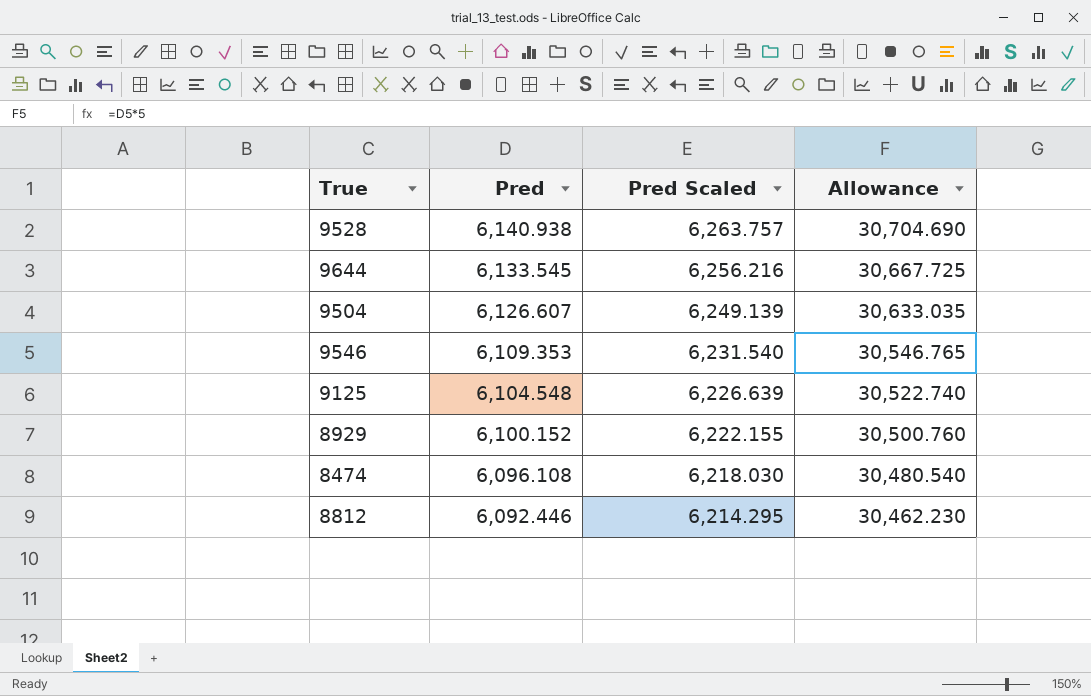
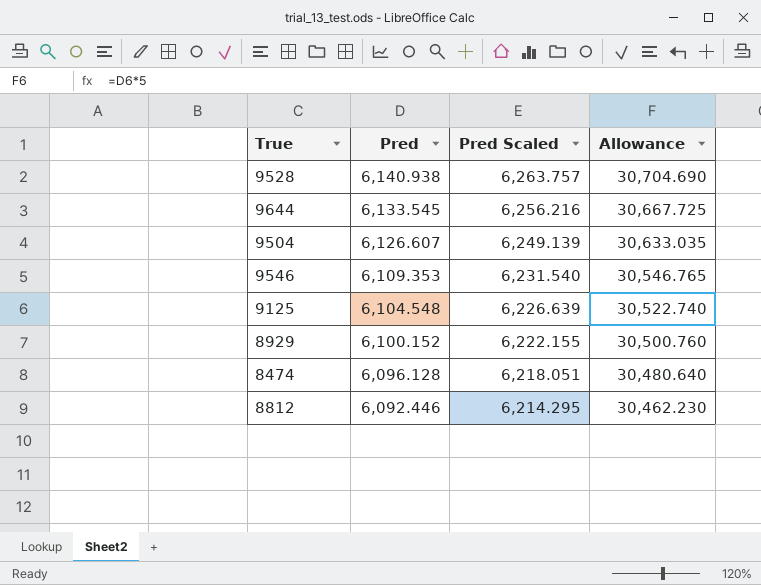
8474 | Pred: 6,096.108 -> 6,096.128
8474 | Pred Scaled: 6,218.030 -> 6,218.051
8474 | Allowance: 30,480.540 -> 30,480.640

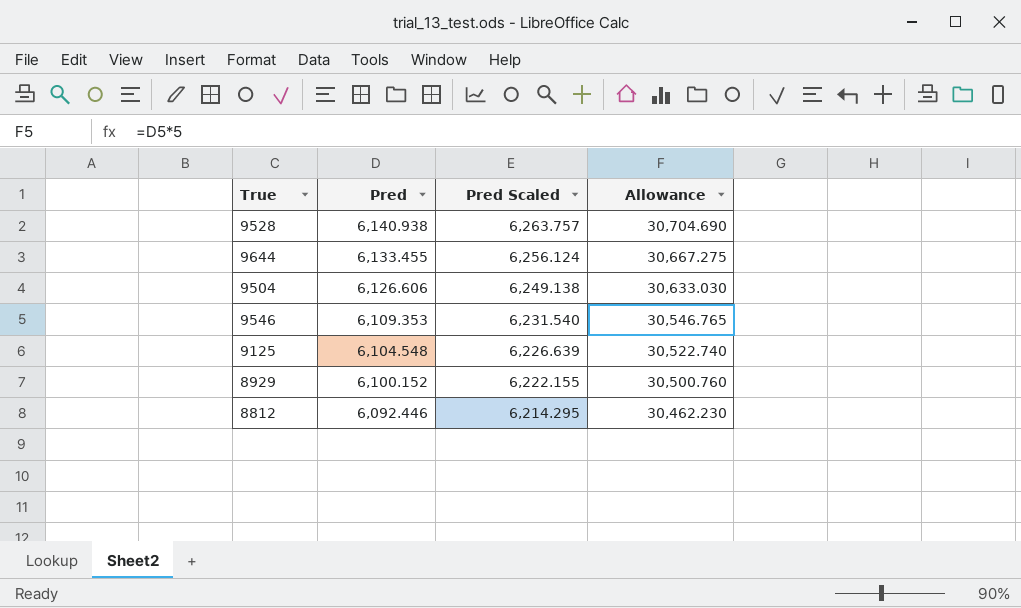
row 8474: 6,096.128 | 6,218.051 | 30,480.640 -> none
9644 | Pred: 6,133.545 -> 6,133.455
9644 | Pred Scaled: 6,256.216 -> 6,256.124
9644 | Allowance: 30,667.725 -> 30,667.275
9504 | Pred: 6,126.607 -> 6,126.606
9504 | Pred Scaled: 6,249.139 -> 6,249.138
9504 | Allowance: 30,633.035 -> 30,633.030

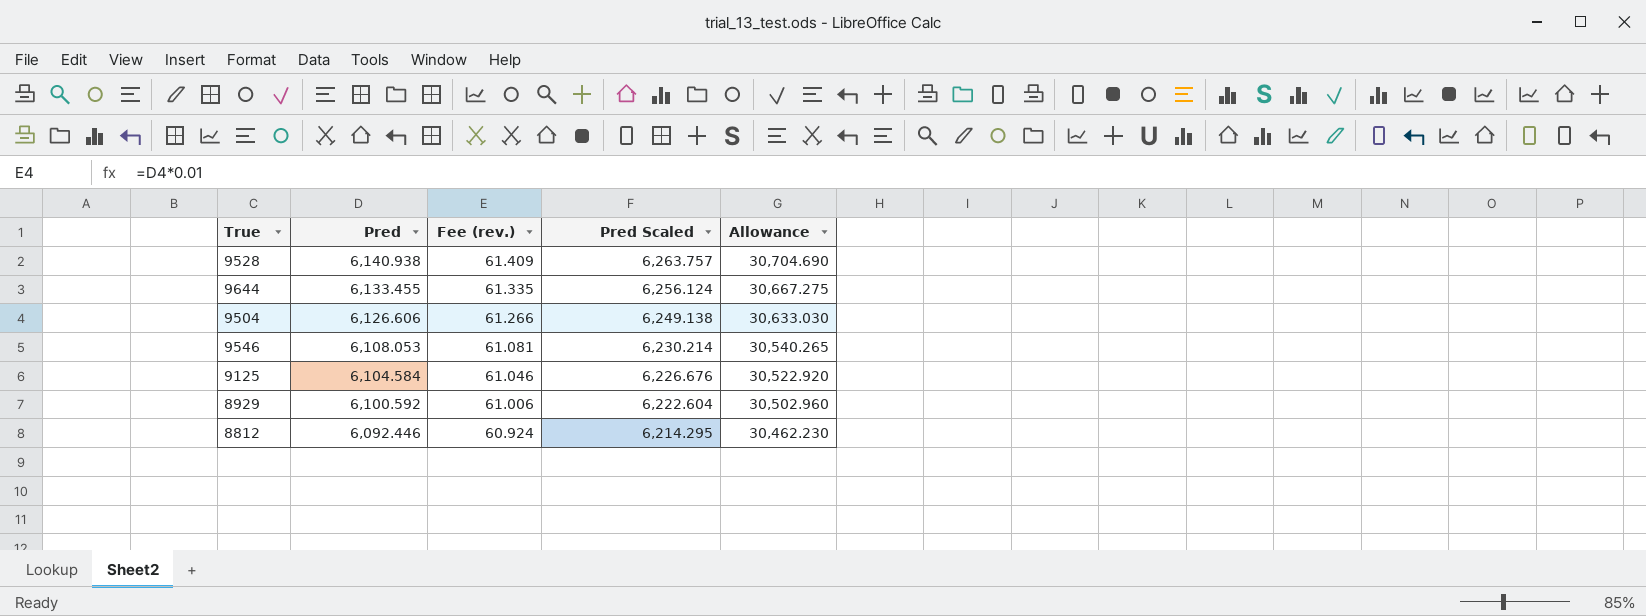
column Fee (rev.) | formula: none -> [Pred] * 0.01
9546 | Pred: 6,109.353 -> 6,108.053
9546 | Pred Scaled: 6,231.540 -> 6,230.214
9546 | Allowance: 30,546.765 -> 30,540.265
9125 | Pred: 6,104.548 -> 6,104.584
9125 | Pred Scaled: 6,226.639 -> 6,226.676
9125 | Allowance: 30,522.740 -> 30,522.920
8929 | Pred: 6,100.152 -> 6,100.592
8929 | Pred Scaled: 6,222.155 -> 6,222.604
8929 | Allowance: 30,500.760 -> 30,502.960

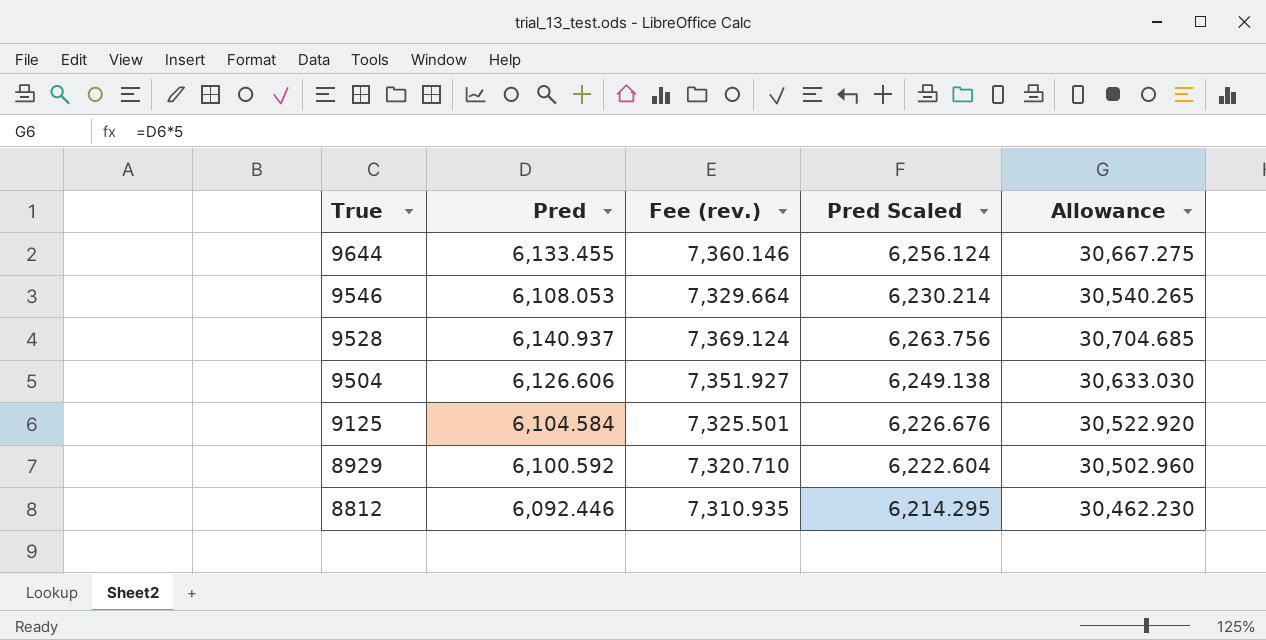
row order: Pred descending -> True descending
column Fee (rev.) | formula: [Pred] * 0.01 -> [Pred] * 1.2
9528 | Pred: 6,140.938 -> 6,140.937
9528 | Pred Scaled: 6,263.757 -> 6,263.756
9528 | Allowance: 30,704.690 -> 30,704.685

